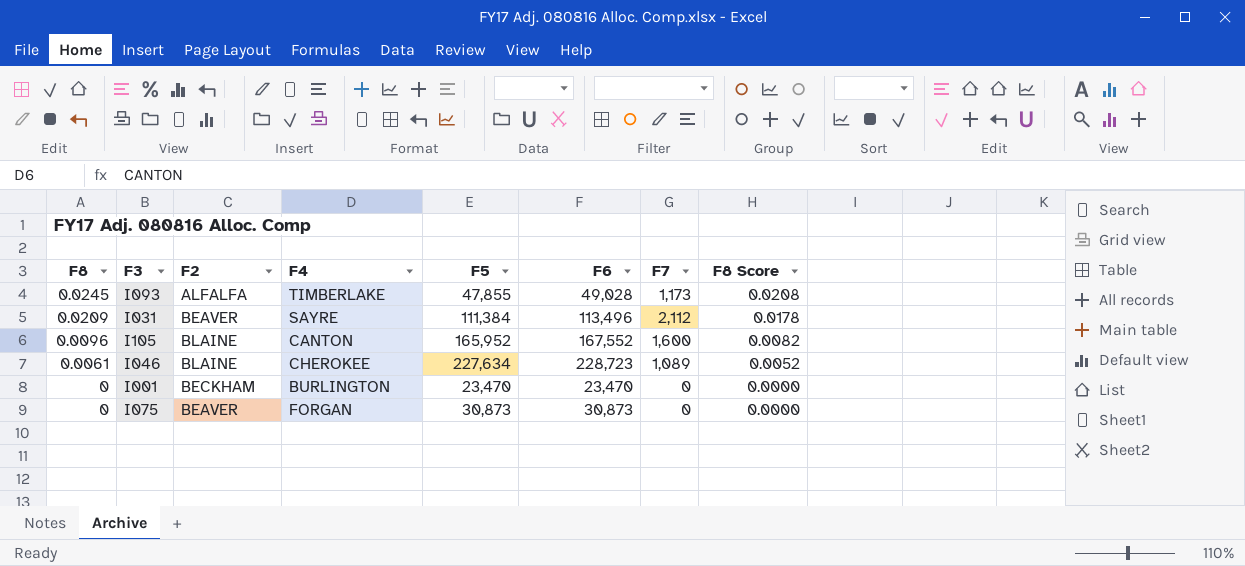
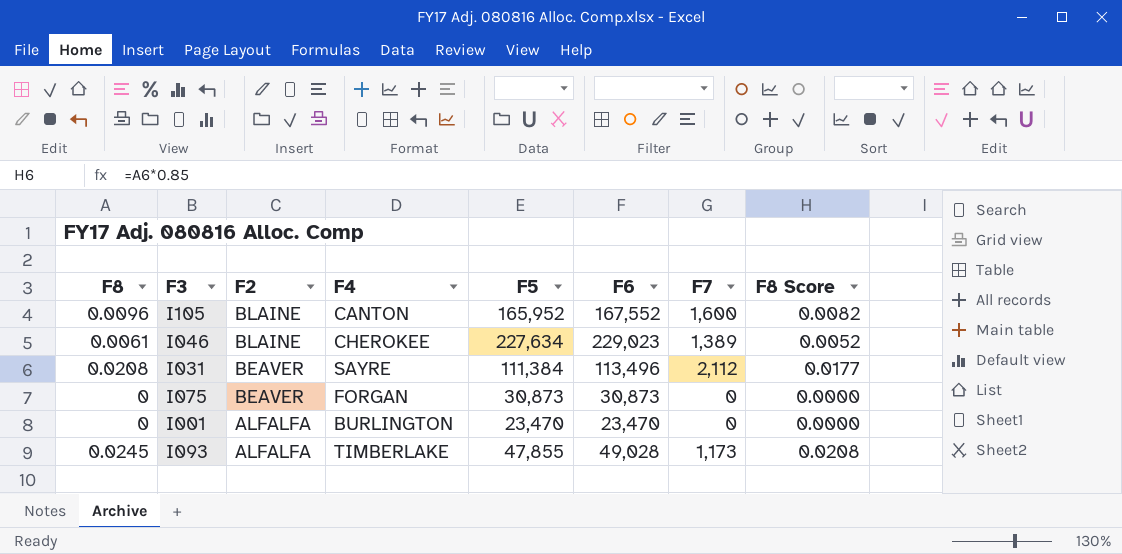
row order: F8 descending -> F2 descending
I046 | F6: 228,723 -> 229,023
I046 | F7: 1,089 -> 1,389
I031 | F8: 0.0209 -> 0.0208
I031 | F8 Score: 0.0178 -> 0.0177
I001 | F2: BECKHAM -> ALFALFA

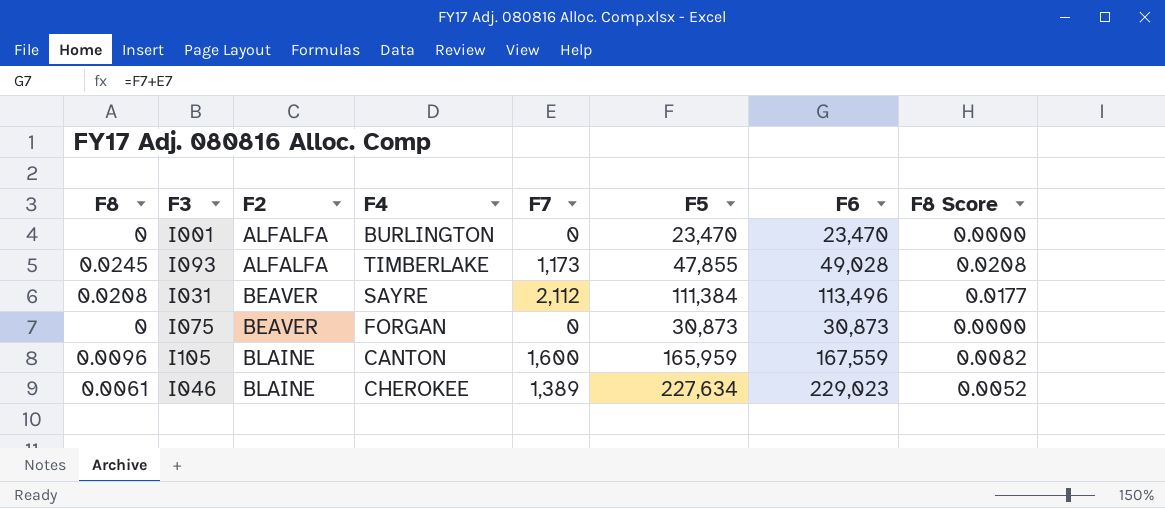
row order: F2 descending -> F2 ascending
column F7 | position: 7 -> 5
I105 | F5: 165,952 -> 165,959
I105 | F6: 167,552 -> 167,559

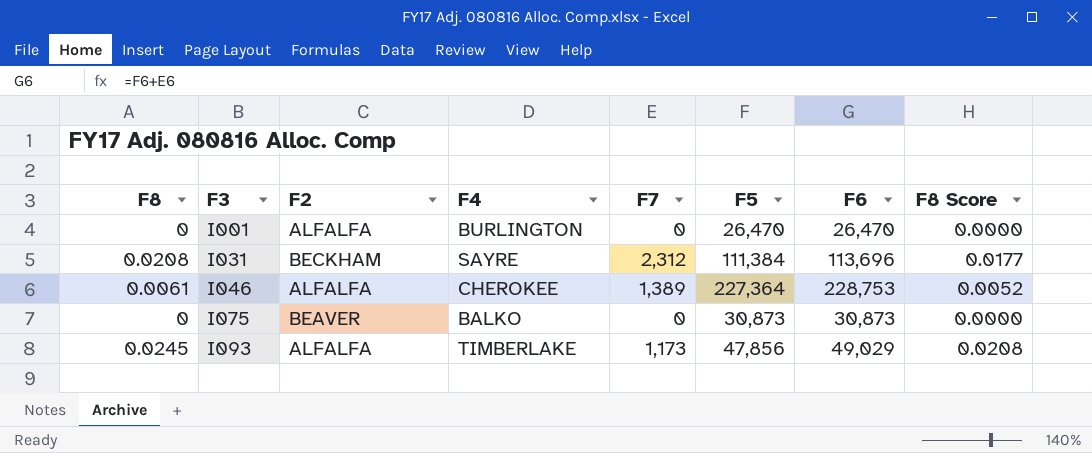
row order: F2 ascending -> F3 ascending
row I105: 0.0096 | BLAINE | CANTON | 1,600 | 165,959 | 167,559 | 0.0082 -> none
I001 | F5: 23,470 -> 26,470
I001 | F6: 23,470 -> 26,470
I031 | F2: BEAVER -> BECKHAM
I031 | F7: 2,112 -> 2,312
I031 | F6: 113,496 -> 113,696
I046 | F2: BLAINE -> ALFALFA
I046 | F5: 227,634 -> 227,364
I046 | F6: 229,023 -> 228,753
I075 | F4: FORGAN -> BALKO
I093 | F5: 47,855 -> 47,856
I093 | F6: 49,028 -> 49,029

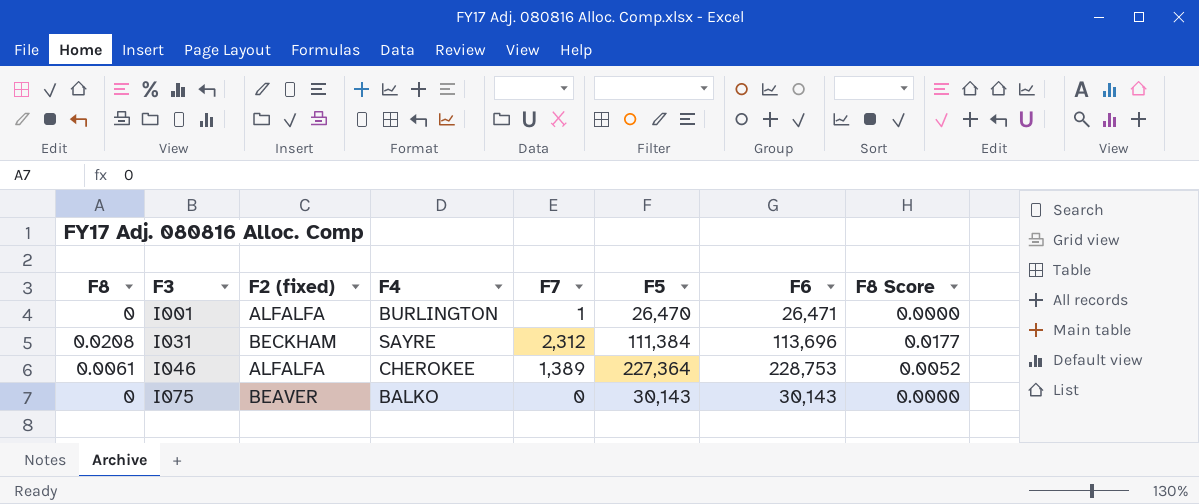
column name: F2 -> F2 (fixed)
row I093: 0.0245 | ALFALFA | TIMBERLAKE | 1,173 | 47,856 | 49,029 | 0.0208 -> none
I001 | F7: 0 -> 1
I001 | F6: 26,470 -> 26,471
I075 | F5: 30,873 -> 30,143
I075 | F6: 30,873 -> 30,143

